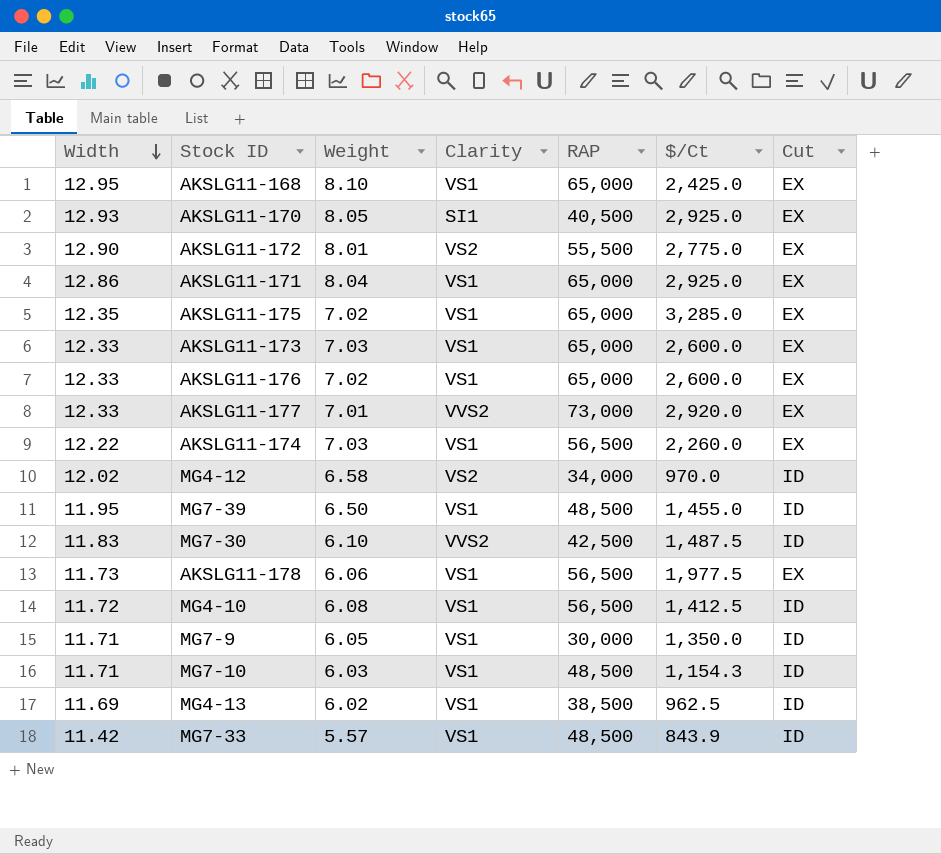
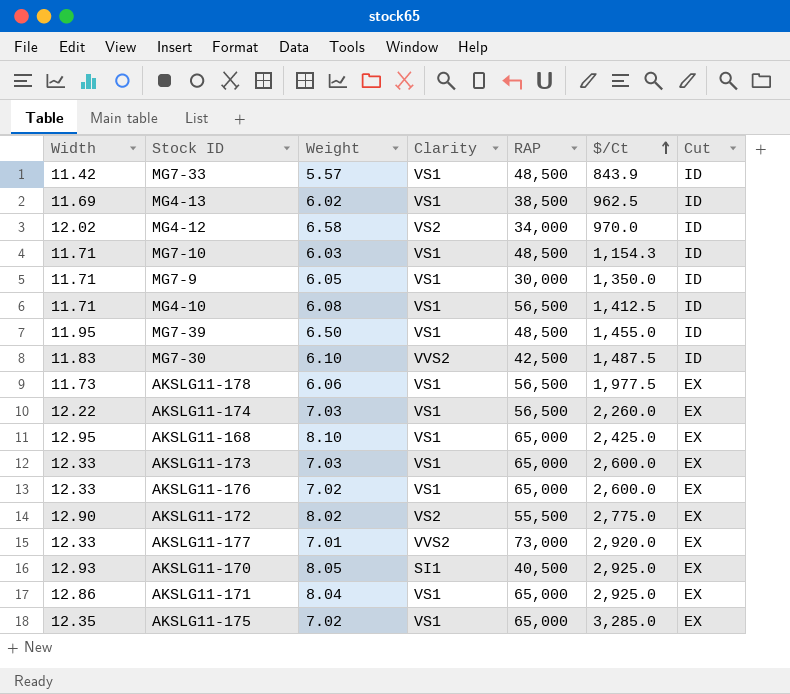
row order: Width descending -> $/Ct ascending
MG4-10 | Width: 11.72 -> 11.71
AKSLG11-172 | Weight: 8.01 -> 8.02

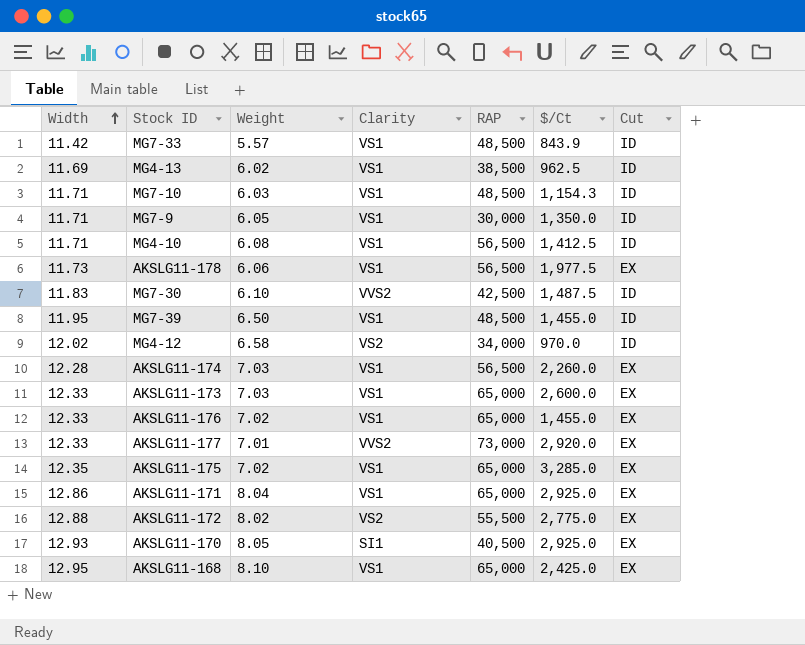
row order: $/Ct ascending -> Width ascending
AKSLG11-174 | Width: 12.22 -> 12.28
AKSLG11-176 | $/Ct: 2,600.0 -> 1,455.0
AKSLG11-172 | Width: 12.90 -> 12.88

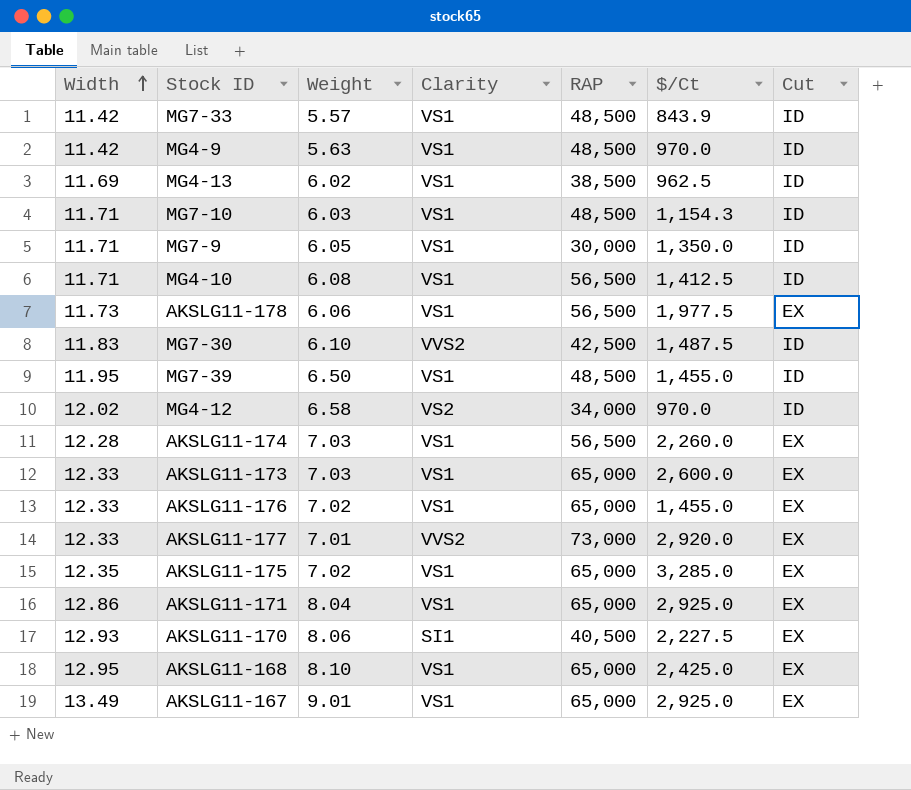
row AKSLG11-172: 12.88 | 8.02 | VS2 | 55,500 | 2,775.0 | EX -> none
row MG4-9: none -> 11.42 | 5.63 | VS1 | 48,500 | 970.0 | ID
AKSLG11-170 | Weight: 8.05 -> 8.06
AKSLG11-170 | $/Ct: 2,925.0 -> 2,227.5
row AKSLG11-167: none -> 13.49 | 9.01 | VS1 | 65,000 | 2,925.0 | EX

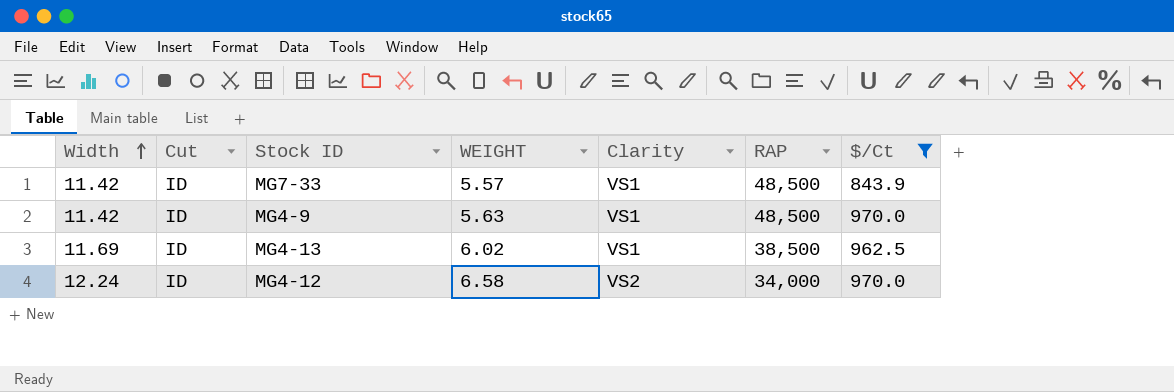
filter: none -> $/Ct <= 970.0
column Cut | position: 7 -> 2
column name: Weight -> WEIGHT
MG4-12 | Width: 12.02 -> 12.24

